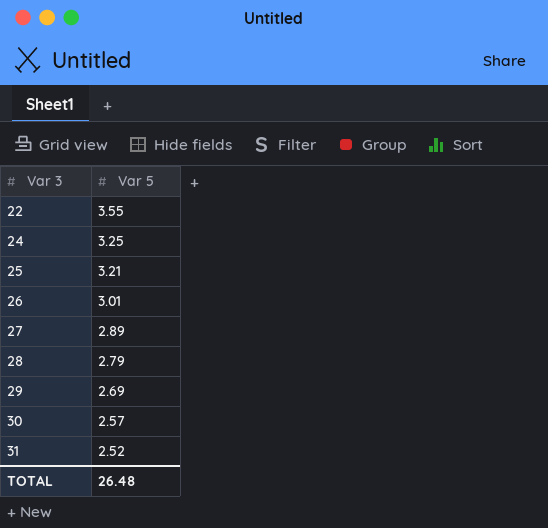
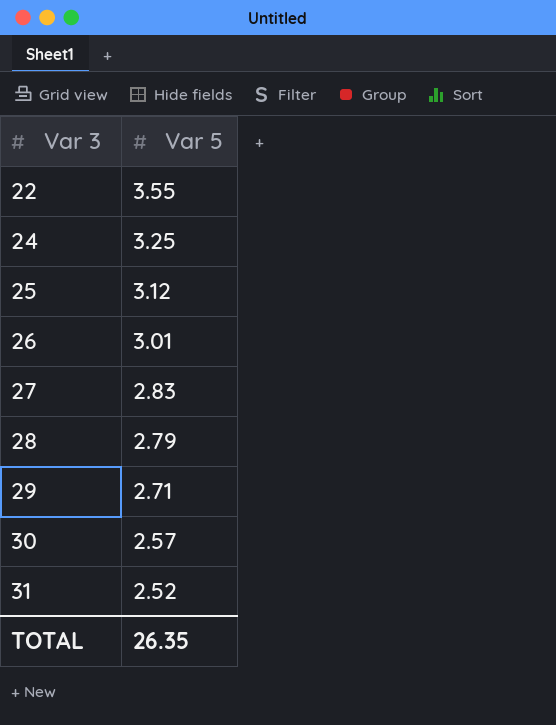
25 | Var 5: 3.21 -> 3.12
27 | Var 5: 2.89 -> 2.83
29 | Var 5: 2.69 -> 2.71
TOTAL | Var 5: 26.48 -> 26.35

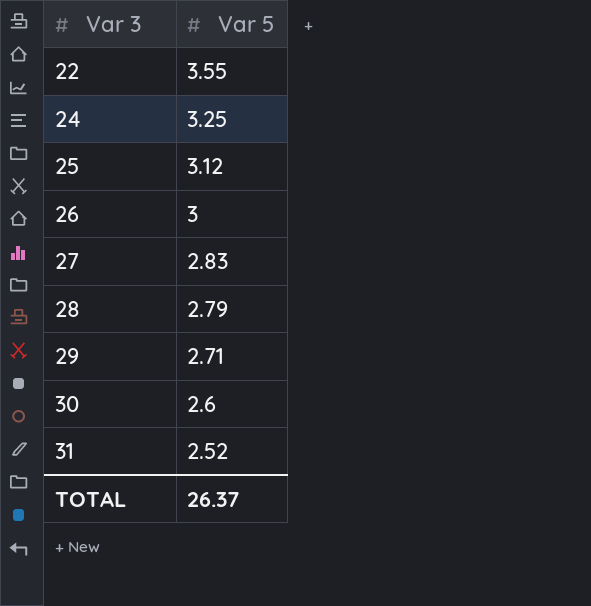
26 | Var 5: 3.01 -> 3
30 | Var 5: 2.57 -> 2.6
TOTAL | Var 5: 26.35 -> 26.37

